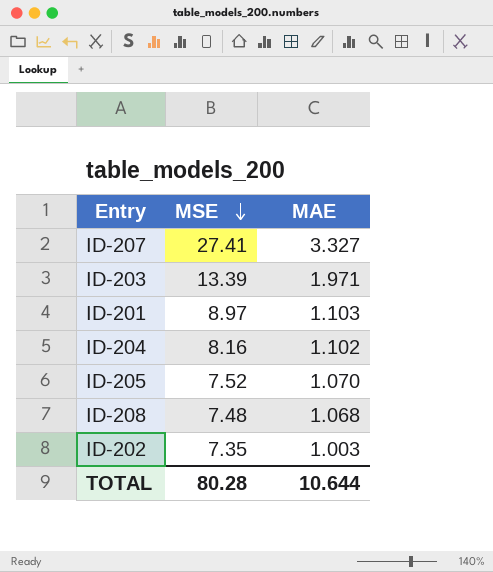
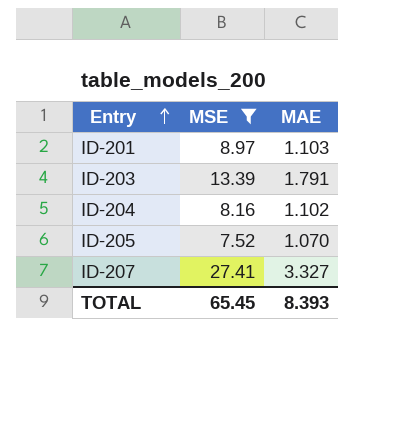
filter: none -> MSE >= 7.52
row order: MSE descending -> Entry ascending
ID-203 | MAE: 1.971 -> 1.791
TOTAL | MSE: 80.28 -> 65.45
TOTAL | MAE: 10.644 -> 8.393

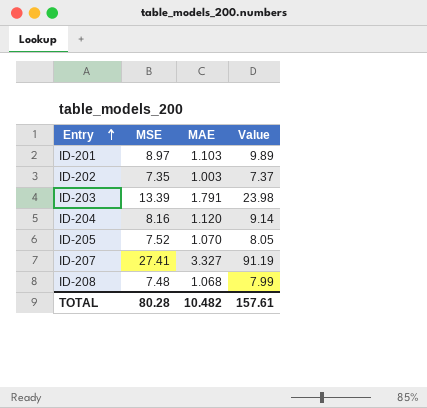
filter: MSE >= 7.52 -> none
column Value | formula: none -> [MSE] * [MAE]
ID-204 | MAE: 1.102 -> 1.120
TOTAL | MSE: 65.45 -> 80.28
TOTAL | MAE: 8.393 -> 10.482

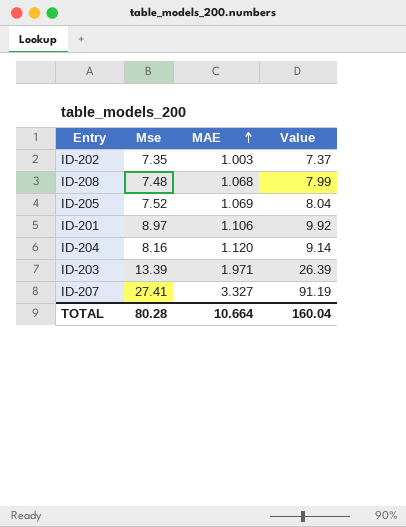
row order: Entry ascending -> MAE ascending
column name: MSE -> Mse
ID-205 | MAE: 1.070 -> 1.069
ID-205 | Value: 8.05 -> 8.04
ID-201 | MAE: 1.103 -> 1.106
ID-201 | Value: 9.89 -> 9.92
ID-203 | MAE: 1.791 -> 1.971
ID-203 | Value: 23.98 -> 26.39
TOTAL | MAE: 10.482 -> 10.664
TOTAL | Value: 157.61 -> 160.04

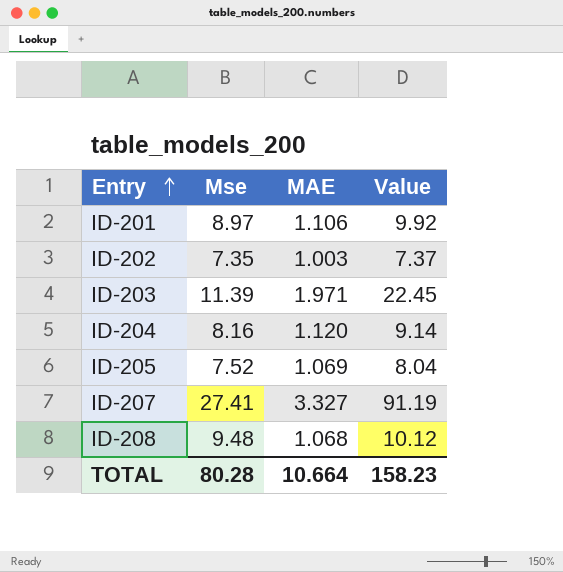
row order: MAE ascending -> Entry ascending
ID-203 | Mse: 13.39 -> 11.39
ID-203 | Value: 26.39 -> 22.45
ID-208 | Mse: 7.48 -> 9.48
ID-208 | Value: 7.99 -> 10.12
TOTAL | Value: 160.04 -> 158.23

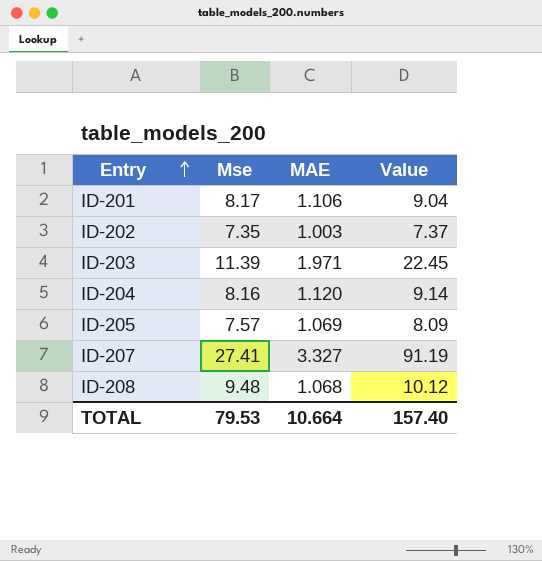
ID-201 | Mse: 8.97 -> 8.17
ID-201 | Value: 9.92 -> 9.04
ID-205 | Mse: 7.52 -> 7.57
ID-205 | Value: 8.04 -> 8.09
TOTAL | Mse: 80.28 -> 79.53
TOTAL | Value: 158.23 -> 157.40

